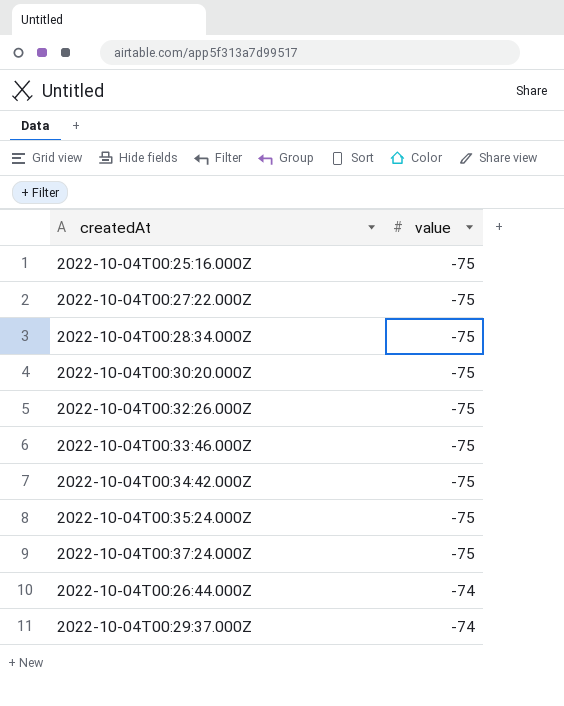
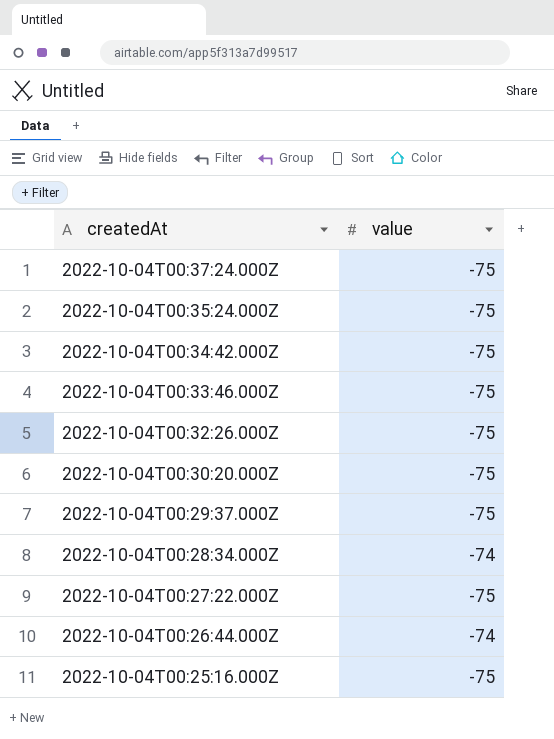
row order: value ascending -> createdAt descending
2022-10-04T00:29:37.000Z | value: -74 -> -75
2022-10-04T00:28:34.000Z | value: -75 -> -74

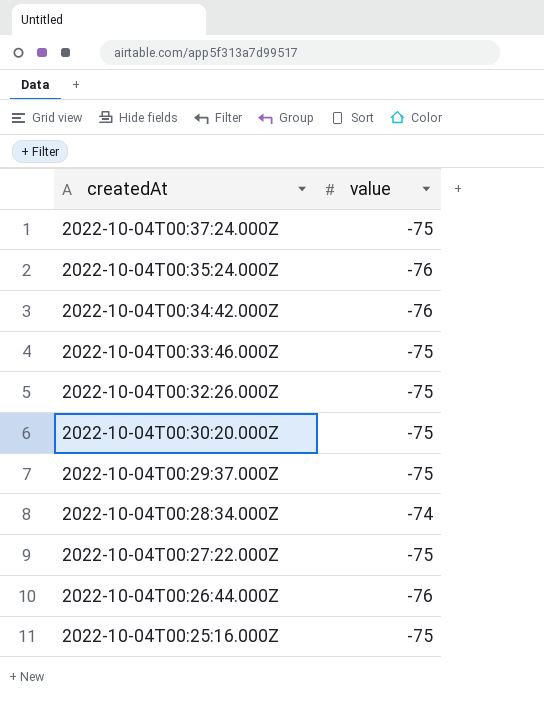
2022-10-04T00:35:24.000Z | value: -75 -> -76
2022-10-04T00:34:42.000Z | value: -75 -> -76
2022-10-04T00:26:44.000Z | value: -74 -> -76

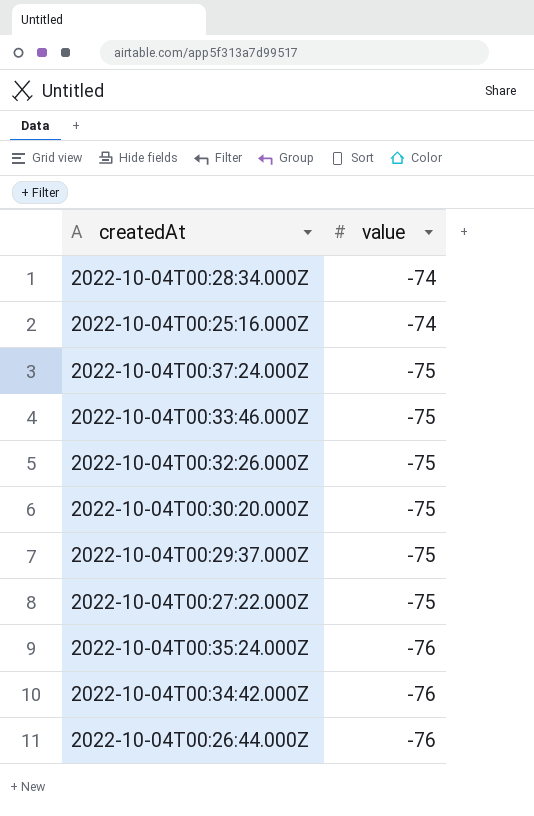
row order: createdAt descending -> value descending
2022-10-04T00:25:16.000Z | value: -75 -> -74

